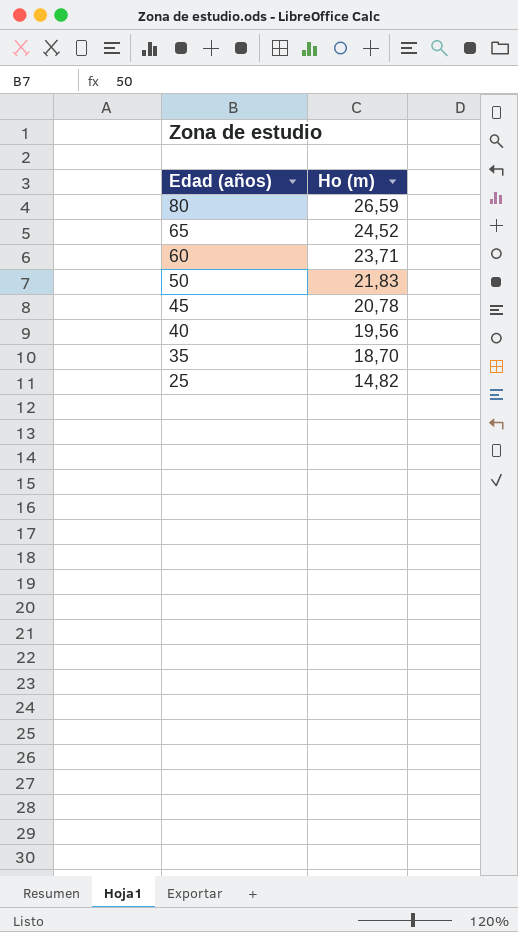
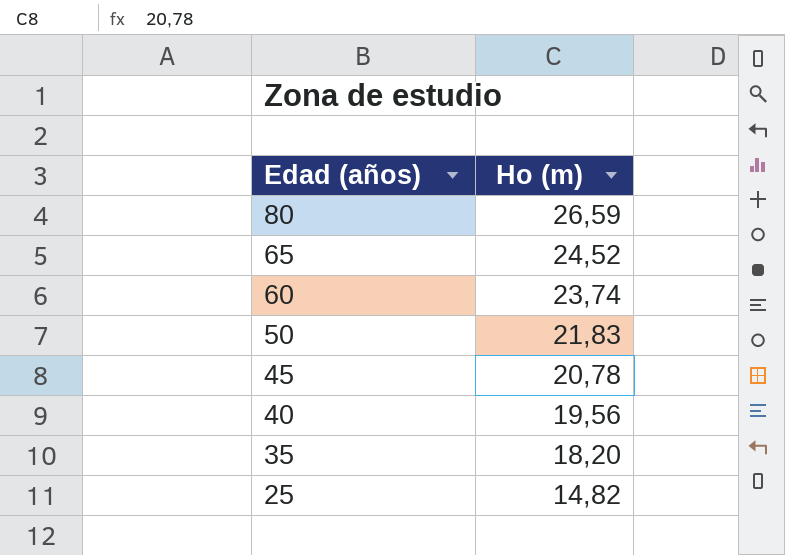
60 | Ho (m): 23,71 -> 23,74
35 | Ho (m): 18,70 -> 18,20

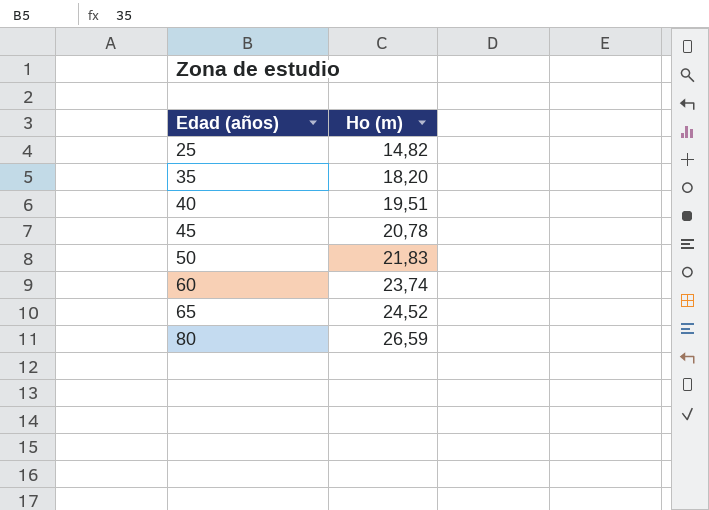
row order: Edad (años) descending -> Edad (años) ascending
40 | Ho (m): 19,56 -> 19,51

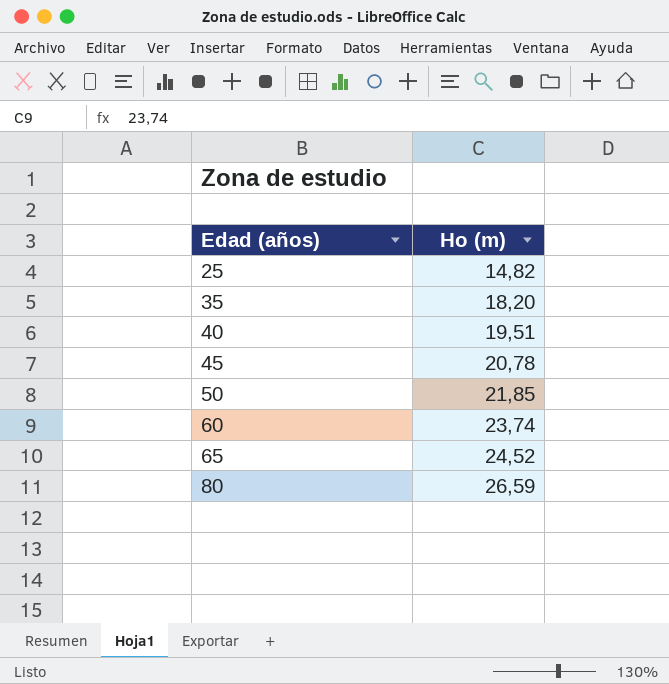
50 | Ho (m): 21,83 -> 21,85

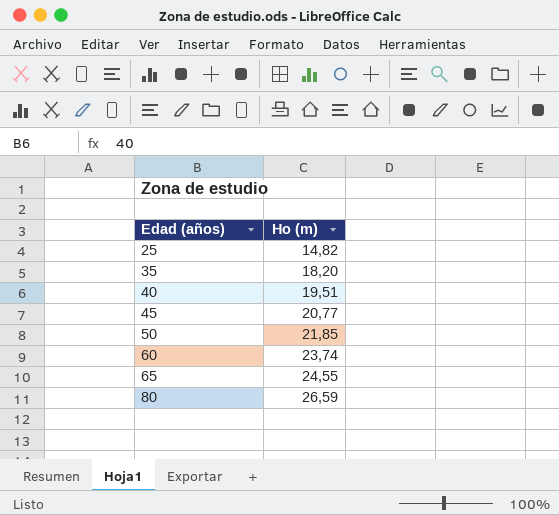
45 | Ho (m): 20,78 -> 20,77
65 | Ho (m): 24,52 -> 24,55

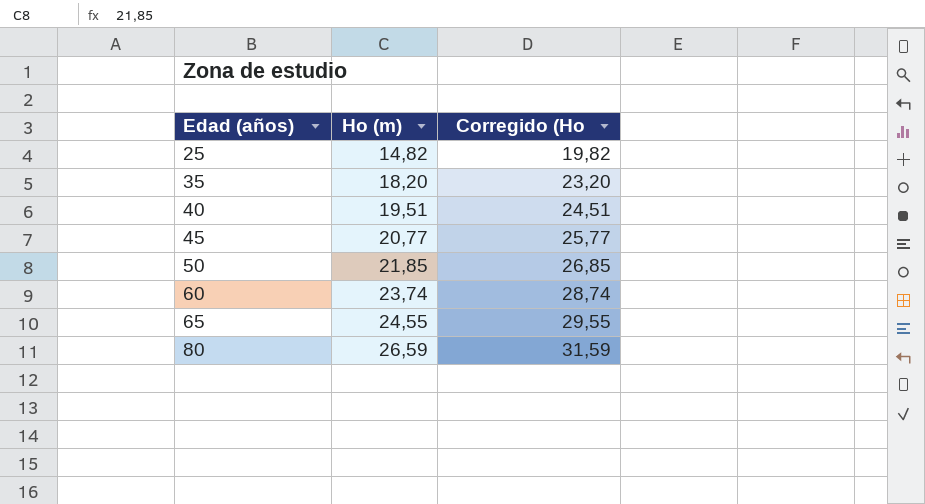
column Corregido (Ho | formula: none -> [Ho (m)] + 5

